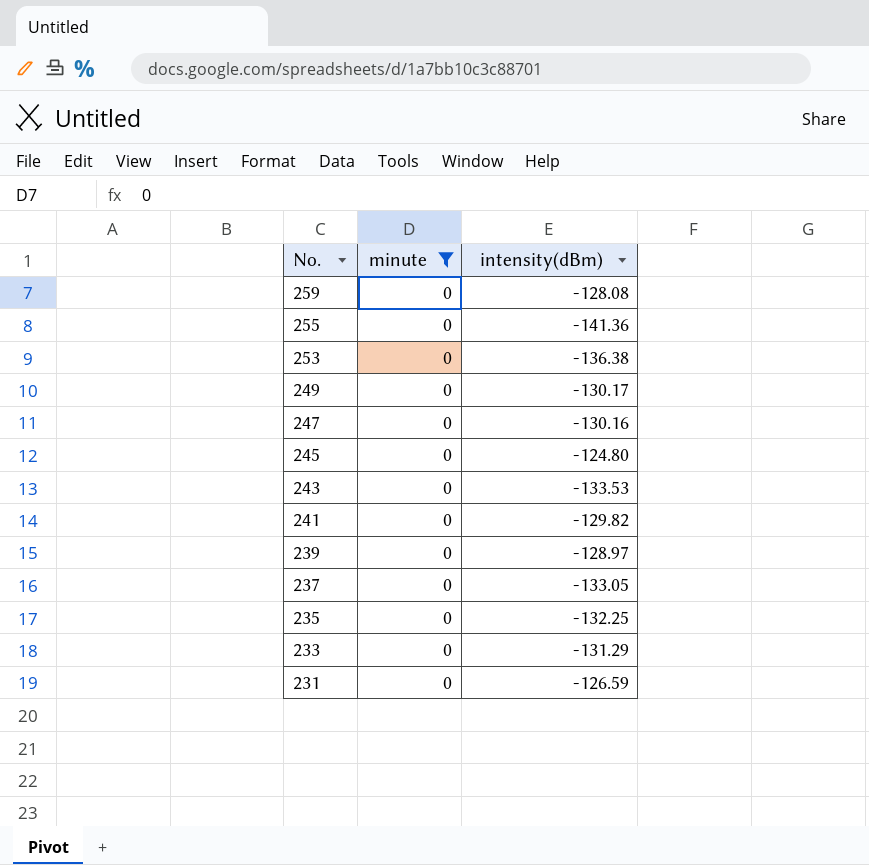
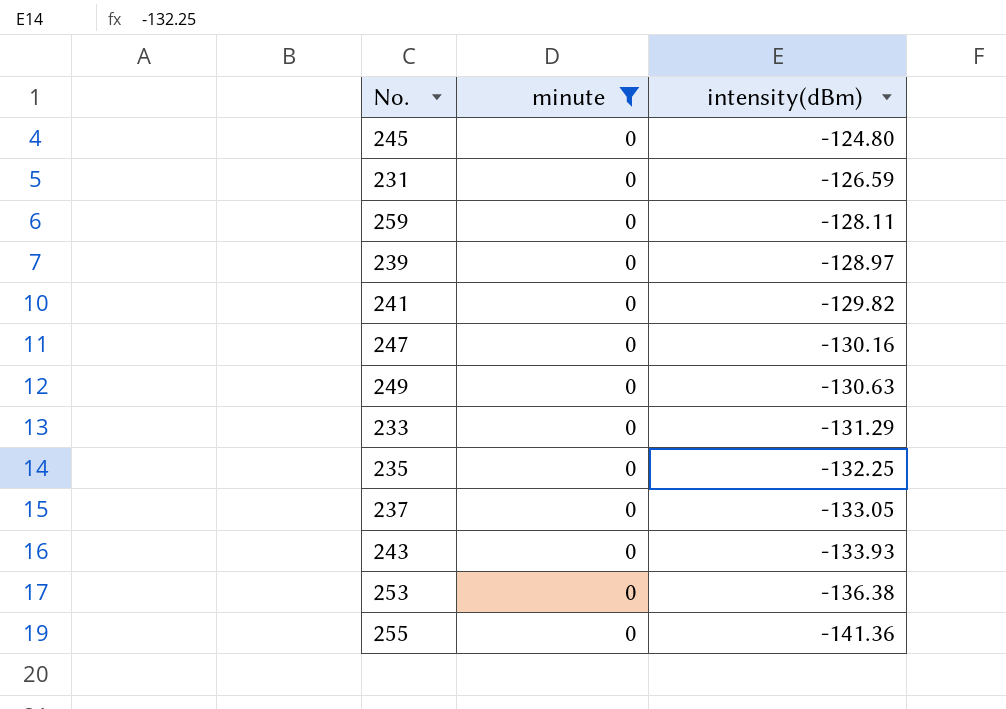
row order: No. descending -> intensity(dBm) descending
259 | intensity(dBm): -128.08 -> -128.11
249 | intensity(dBm): -130.17 -> -130.63
243 | intensity(dBm): -133.53 -> -133.93

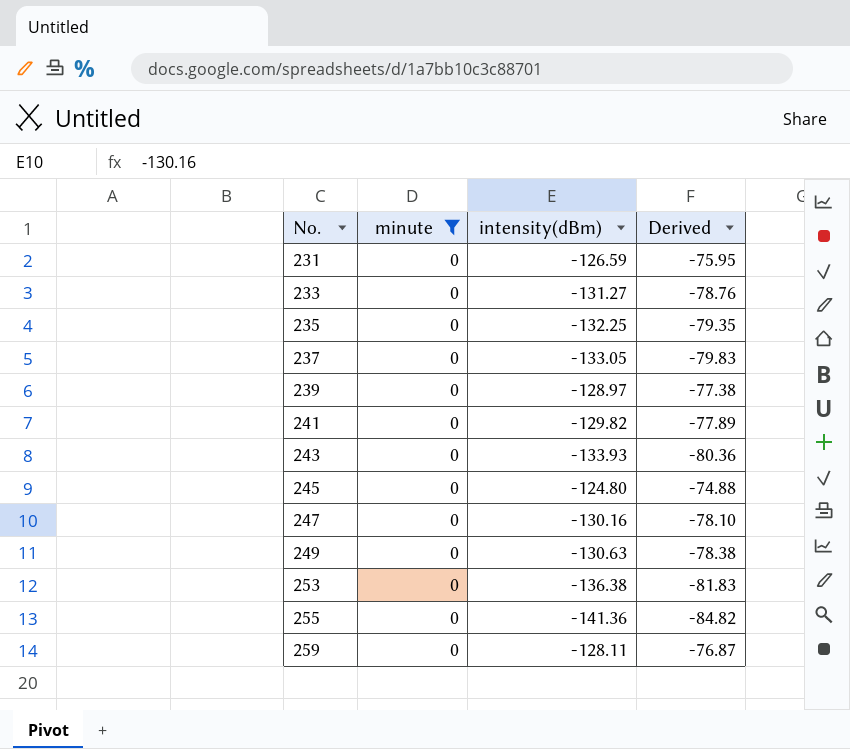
row order: intensity(dBm) descending -> No. ascending
column Derived | formula: none -> [intensity(dBm)] * 0.6
233 | intensity(dBm): -131.29 -> -131.27

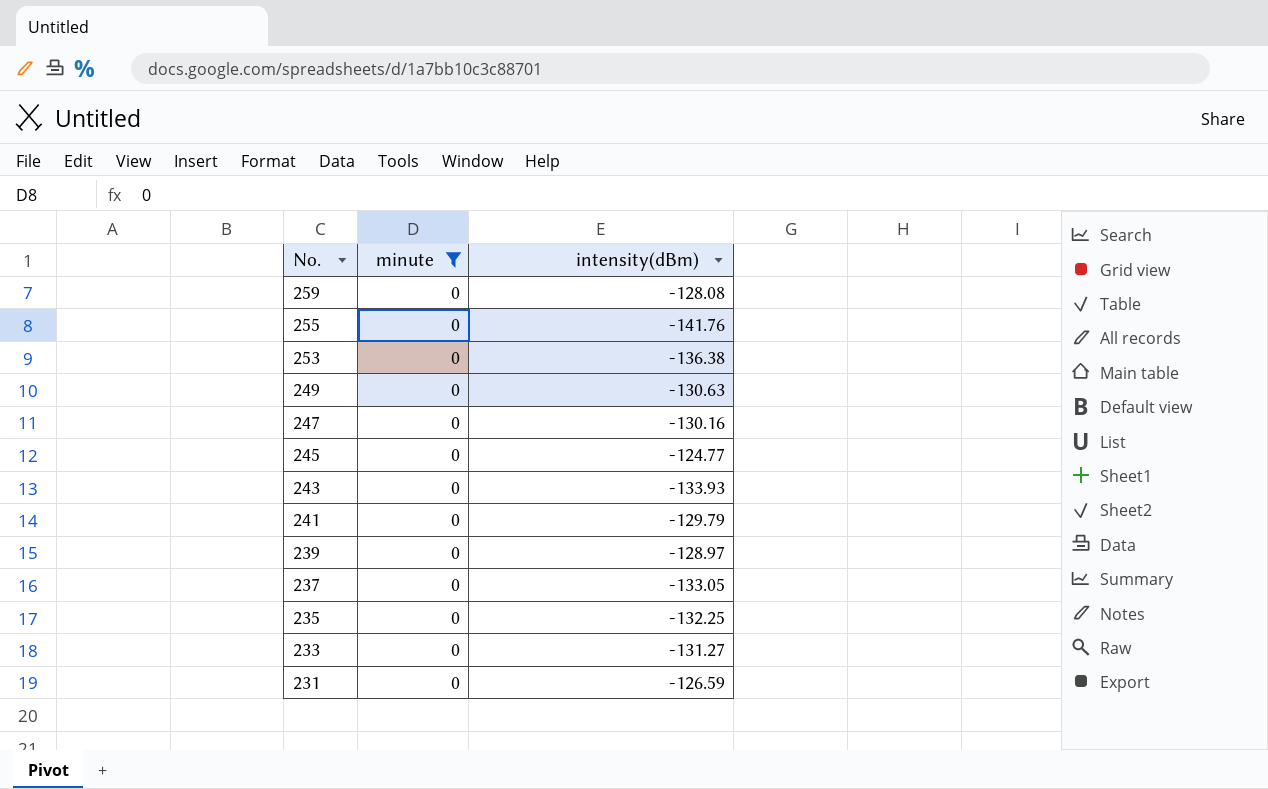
row order: No. ascending -> No. descending
column Derived | formula: [intensity(dBm)] * 0.6 -> none
259 | intensity(dBm): -128.11 -> -128.08
255 | intensity(dBm): -141.36 -> -141.76
245 | intensity(dBm): -124.80 -> -124.77
241 | intensity(dBm): -129.82 -> -129.79

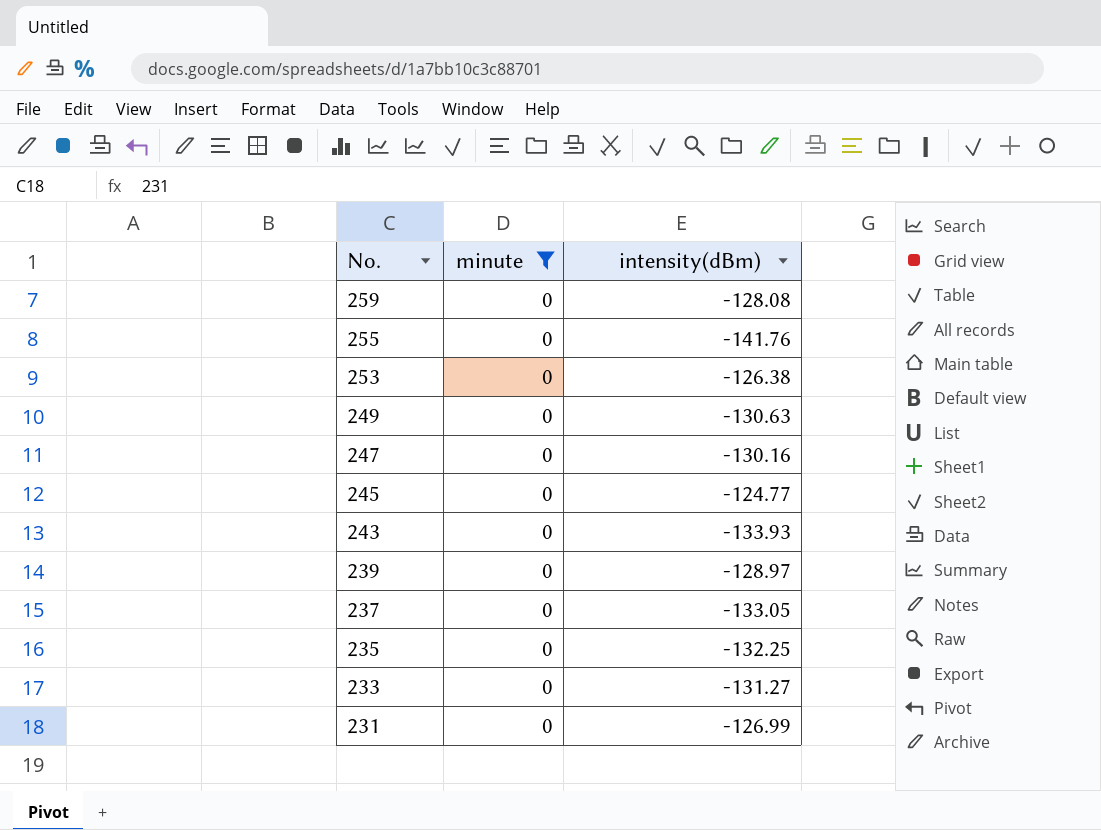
row 241: 0 | -129.79 -> none
253 | intensity(dBm): -136.38 -> -126.38
231 | intensity(dBm): -126.59 -> -126.99

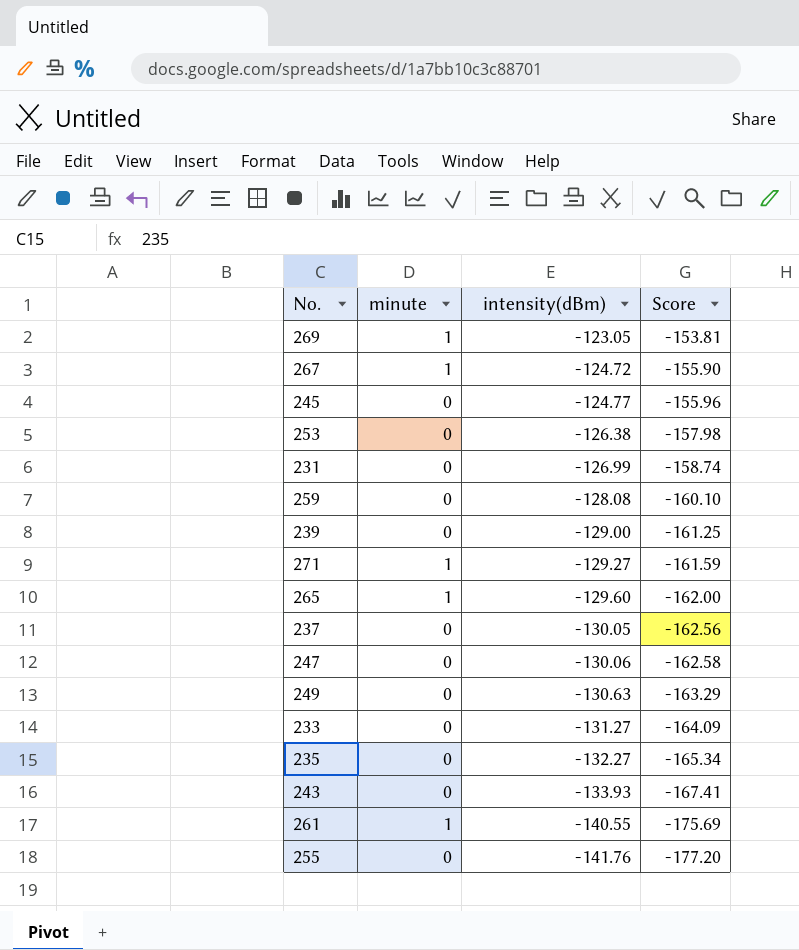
filter: minute = 0 -> none
row order: No. descending -> intensity(dBm) descending
column Score | formula: none -> [intensity(dBm)] * 1.25
239 | intensity(dBm): -128.97 -> -129.00
237 | intensity(dBm): -133.05 -> -130.05
247 | intensity(dBm): -130.16 -> -130.06
235 | intensity(dBm): -132.25 -> -132.27

